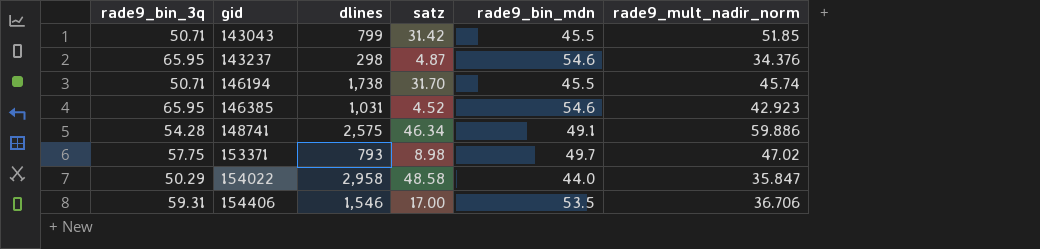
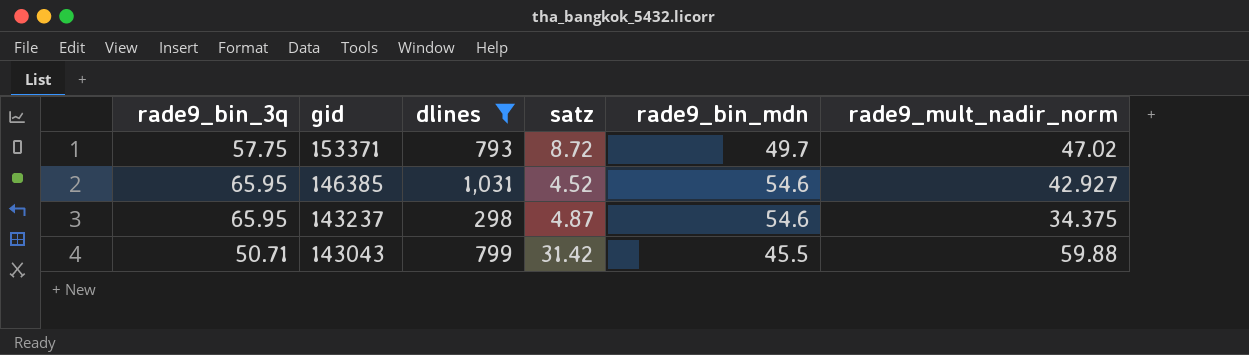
filter: none -> dlines <= 1,031
row order: gid ascending -> gid descending
153371 | satz: 8.98 -> 8.72
146385 | rade9_mult_nadir_norm: 42.923 -> 42.927
143237 | rade9_mult_nadir_norm: 34.376 -> 34.375
143043 | rade9_mult_nadir_norm: 51.85 -> 59.88

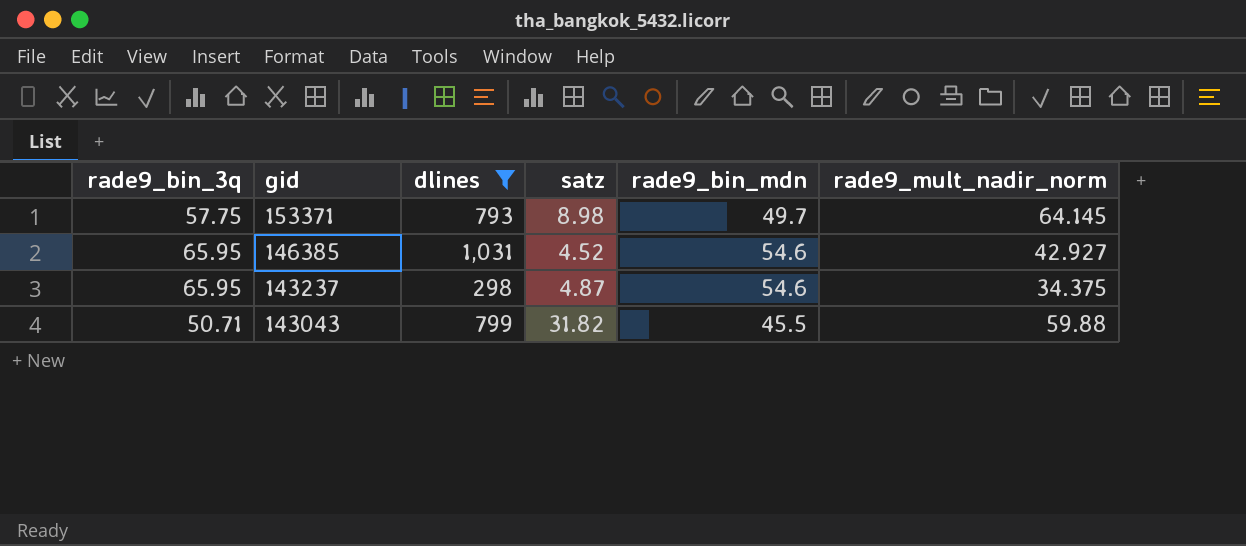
153371 | satz: 8.72 -> 8.98
153371 | rade9_mult_nadir_norm: 47.02 -> 64.145
143043 | satz: 31.42 -> 31.82

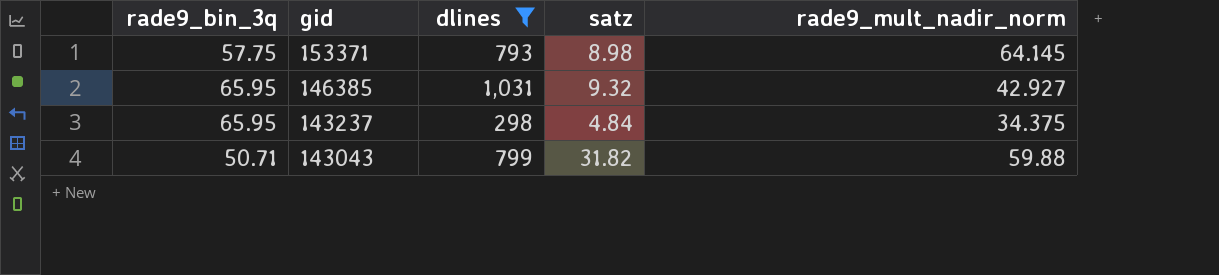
column rade9_bin_mdn | position: 5 -> none
146385 | satz: 4.52 -> 9.32
143237 | satz: 4.87 -> 4.84

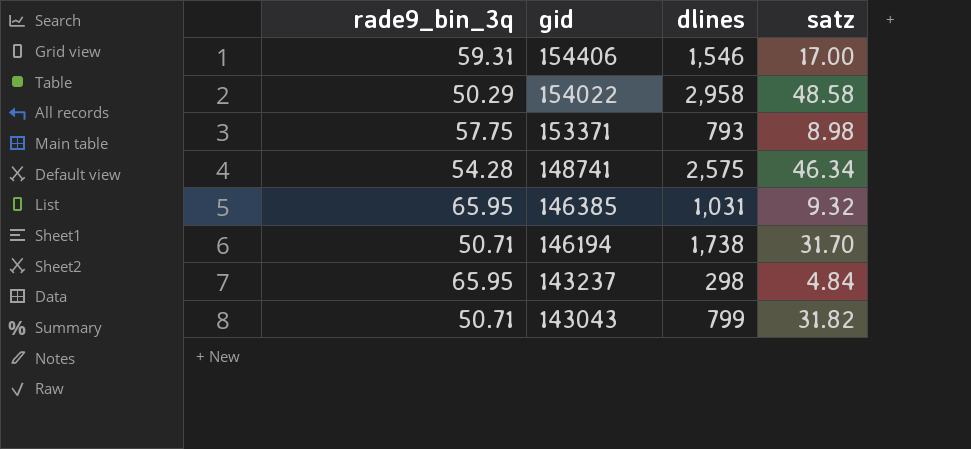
filter: dlines <= 1,031 -> none
column rade9_mult_nadir_norm | position: 5 -> none

